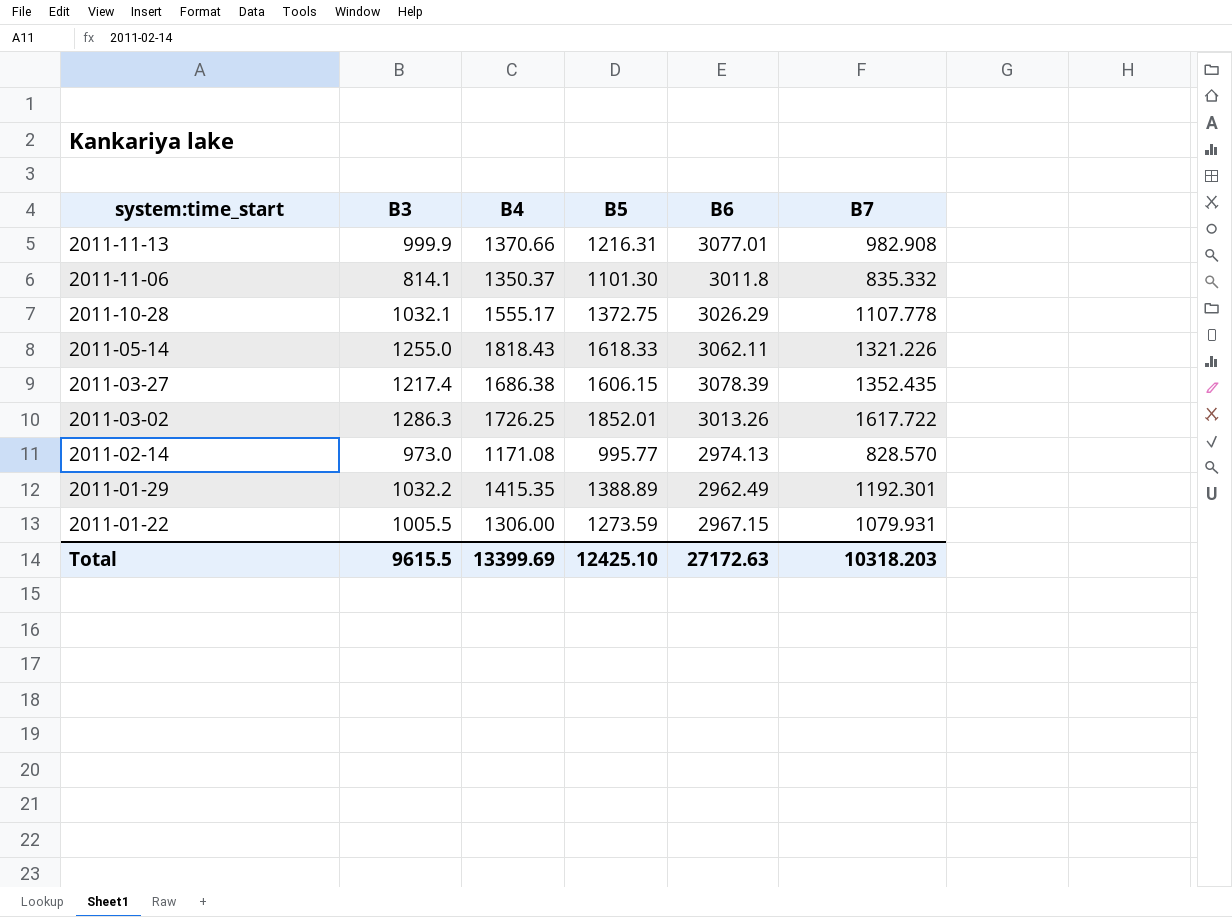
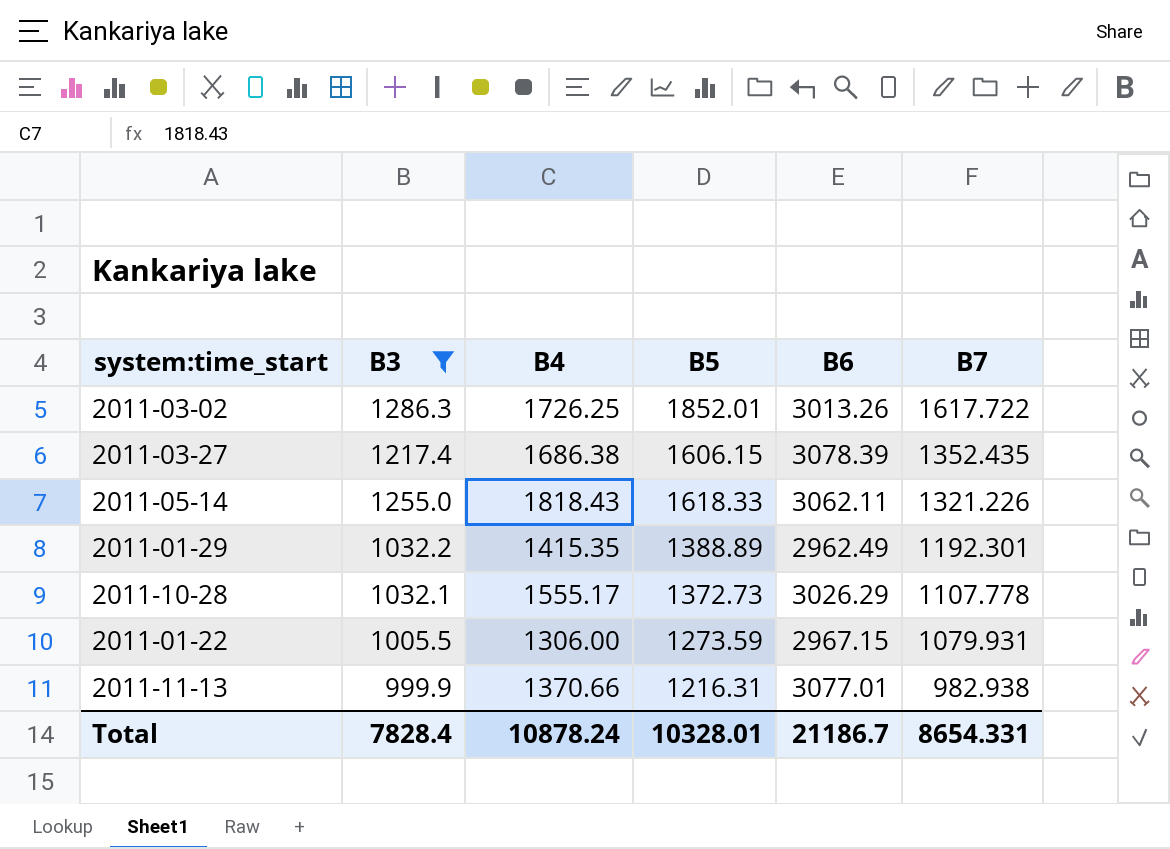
filter: none -> B3 >= 999.9
row order: system:time_start descending -> B7 descending
2011-10-28 | B5: 1372.75 -> 1372.73
2011-11-13 | B7: 982.908 -> 982.938
Total | B3: 9615.5 -> 7828.4
Total | B4: 13399.69 -> 10878.24
Total | B5: 12425.10 -> 10328.01
Total | B6: 27172.63 -> 21186.7
Total | B7: 10318.203 -> 8654.331

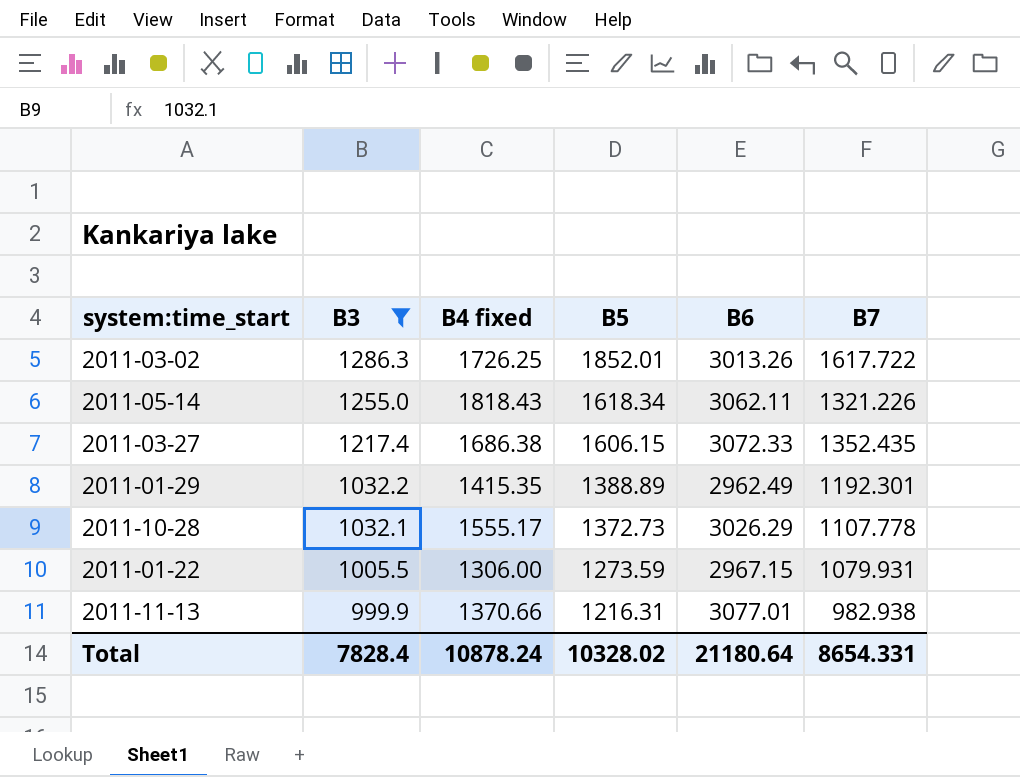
row order: B7 descending -> B3 descending
column name: B4 -> B4 fixed
2011-05-14 | B5: 1618.33 -> 1618.34
2011-03-27 | B6: 3078.39 -> 3072.33
Total | B5: 10328.01 -> 10328.02
Total | B6: 21186.7 -> 21180.64

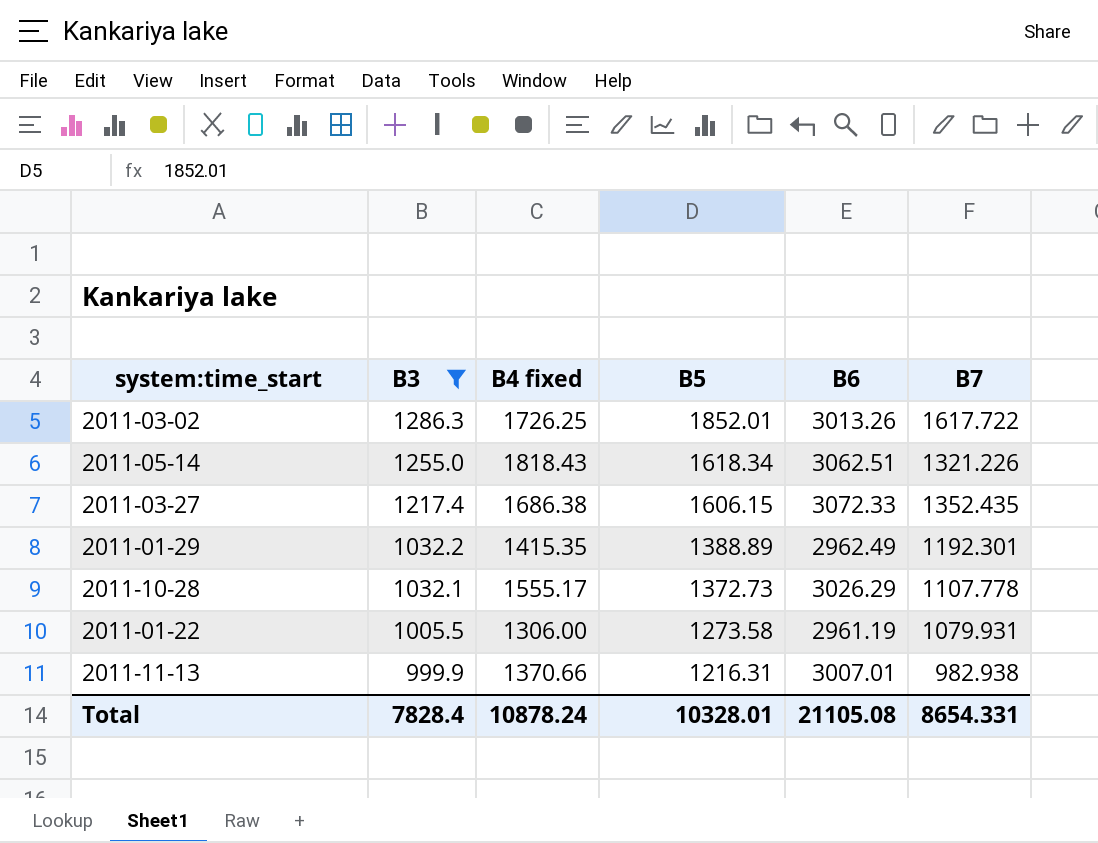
2011-05-14 | B6: 3062.11 -> 3062.51
2011-01-22 | B5: 1273.59 -> 1273.58
2011-01-22 | B6: 2967.15 -> 2961.19
2011-11-13 | B6: 3077.01 -> 3007.01
Total | B5: 10328.02 -> 10328.01
Total | B6: 21180.64 -> 21105.08

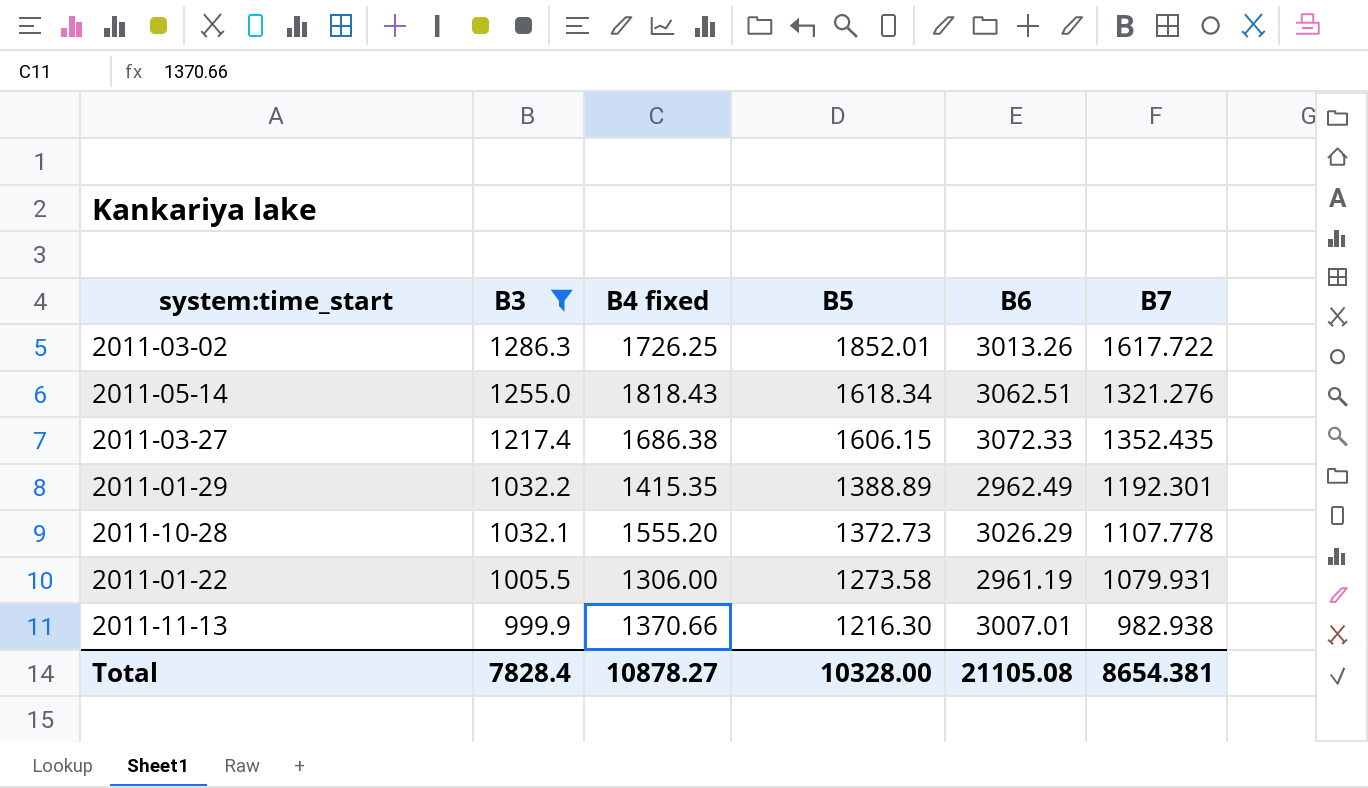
2011-05-14 | B7: 1321.226 -> 1321.276
2011-10-28 | B4 fixed: 1555.17 -> 1555.20
2011-11-13 | B5: 1216.31 -> 1216.30
Total | B4 fixed: 10878.24 -> 10878.27
Total | B5: 10328.01 -> 10328.00
Total | B7: 8654.331 -> 8654.381

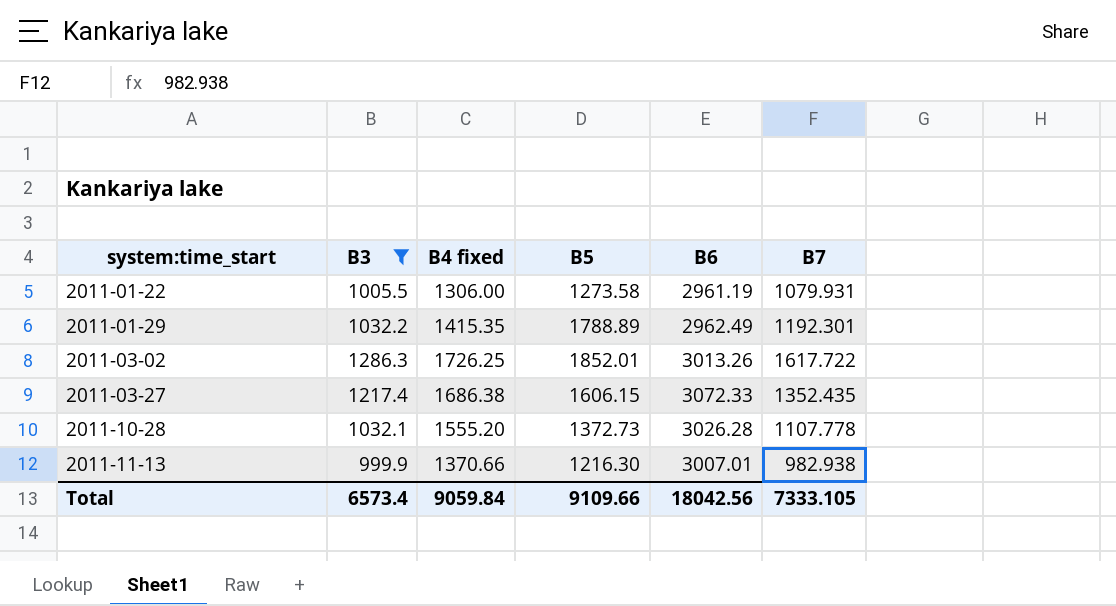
row order: B3 descending -> system:time_start ascending
row 2011-05-14: 1255.0 | 1818.43 | 1618.34 | 3062.51 | 1321.276 -> none
2011-01-29 | B5: 1388.89 -> 1788.89
2011-10-28 | B6: 3026.29 -> 3026.28
Total | B3: 7828.4 -> 6573.4
Total | B4 fixed: 10878.27 -> 9059.84
Total | B5: 10328.00 -> 9109.66
Total | B6: 21105.08 -> 18042.56
Total | B7: 8654.381 -> 7333.105

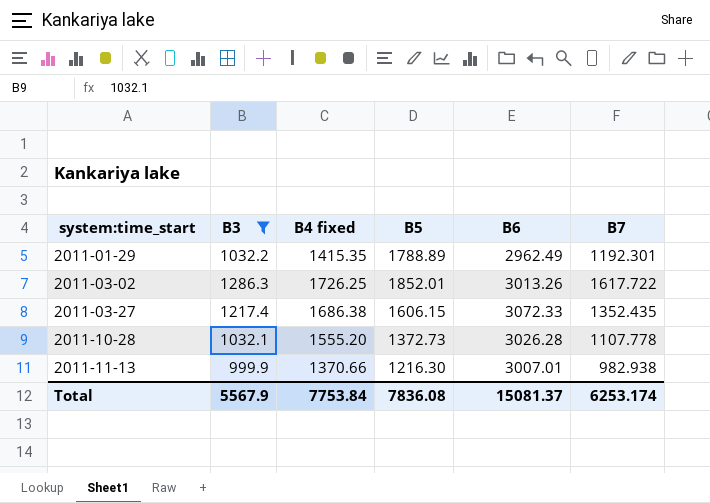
row 2011-01-22: 1005.5 | 1306.00 | 1273.58 | 2961.19 | 1079.931 -> none
Total | B3: 6573.4 -> 5567.9
Total | B4 fixed: 9059.84 -> 7753.84
Total | B5: 9109.66 -> 7836.08
Total | B6: 18042.56 -> 15081.37
Total | B7: 7333.105 -> 6253.174

